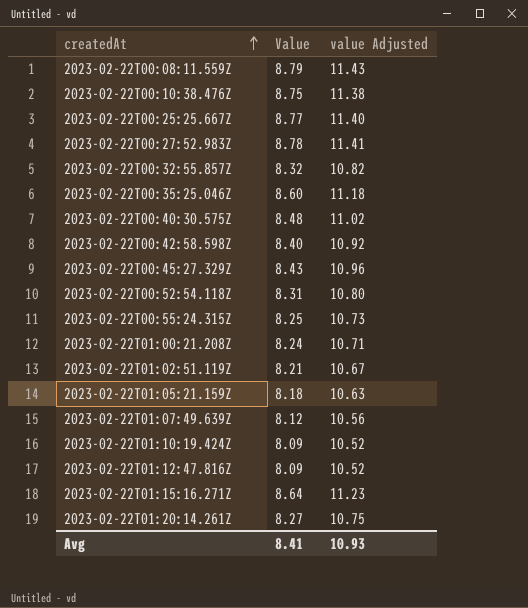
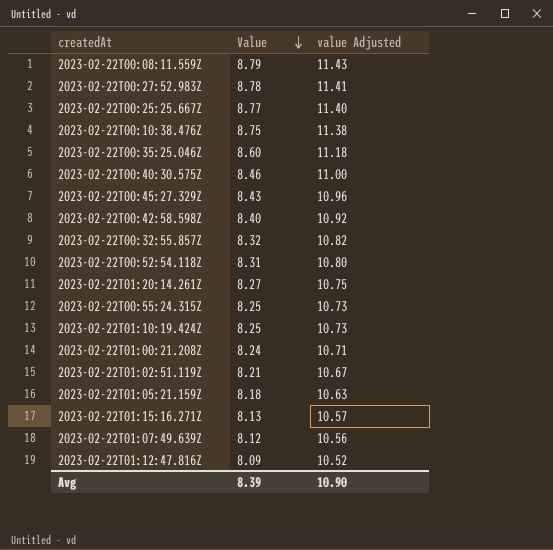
row order: createdAt ascending -> Value descending
2023-02-22T00:40:30.575Z | Value: 8.48 -> 8.46
2023-02-22T00:40:30.575Z | value Adjusted: 11.02 -> 11.00
2023-02-22T01:10:19.424Z | Value: 8.09 -> 8.25
2023-02-22T01:10:19.424Z | value Adjusted: 10.52 -> 10.73
2023-02-22T01:15:16.271Z | Value: 8.64 -> 8.13
2023-02-22T01:15:16.271Z | value Adjusted: 11.23 -> 10.57
Avg | Value: 8.41 -> 8.39
Avg | value Adjusted: 10.93 -> 10.90

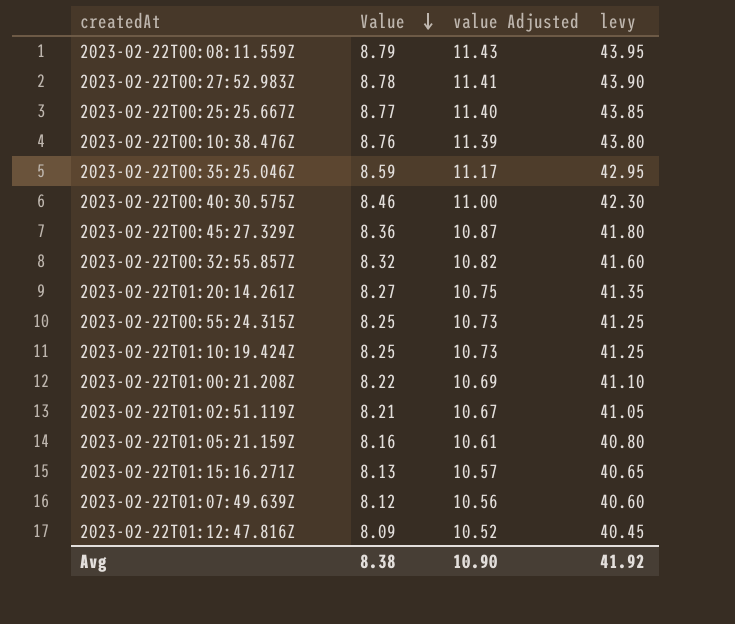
column levy | formula: none -> [Value] * 5
row 2023-02-22T00:42:58.598Z: 8.40 | 10.92 -> none
row 2023-02-22T00:52:54.118Z: 8.31 | 10.80 -> none
2023-02-22T00:10:38.476Z | Value: 8.75 -> 8.76
2023-02-22T00:10:38.476Z | value Adjusted: 11.38 -> 11.39
2023-02-22T00:35:25.046Z | Value: 8.60 -> 8.59
2023-02-22T00:35:25.046Z | value Adjusted: 11.18 -> 11.17
2023-02-22T00:45:27.329Z | Value: 8.43 -> 8.36
2023-02-22T00:45:27.329Z | value Adjusted: 10.96 -> 10.87
2023-02-22T01:00:21.208Z | Value: 8.24 -> 8.22
2023-02-22T01:00:21.208Z | value Adjusted: 10.71 -> 10.69
2023-02-22T01:05:21.159Z | Value: 8.18 -> 8.16
2023-02-22T01:05:21.159Z | value Adjusted: 10.63 -> 10.61
Avg | Value: 8.39 -> 8.38

